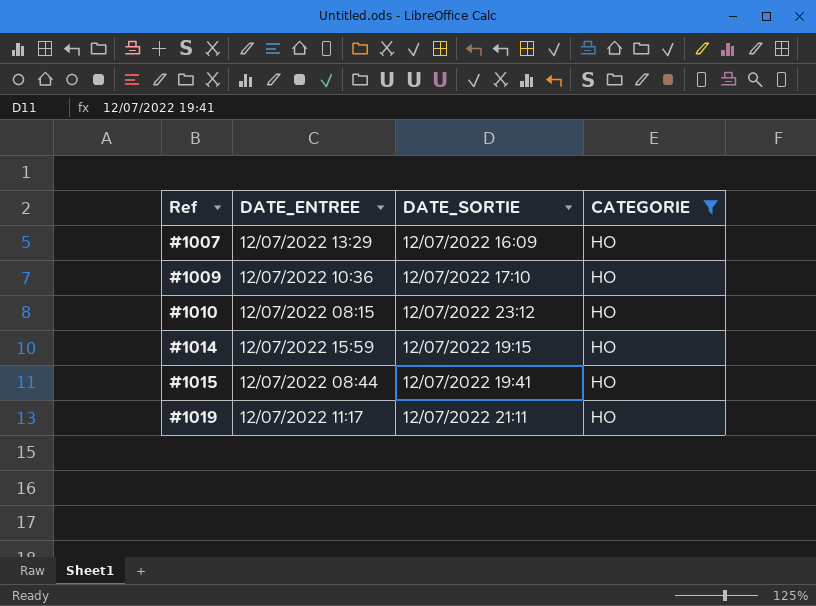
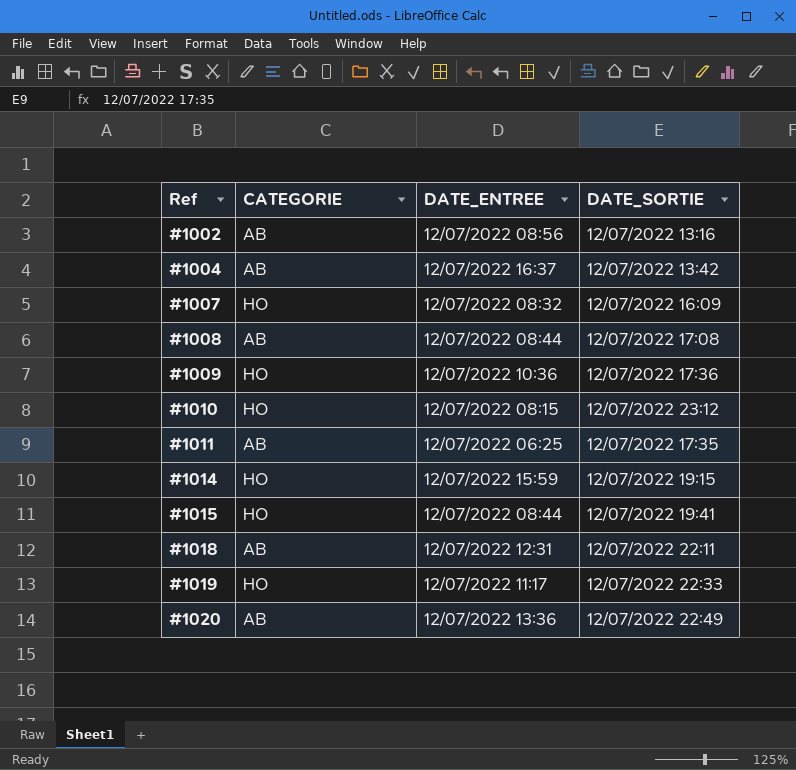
filter: CATEGORIE = HO -> none
column CATEGORIE | position: 4 -> 2
#1007 | DATE_ENTREE: 12/07/2022 13:29 -> 12/07/2022 08:32
#1009 | DATE_SORTIE: 12/07/2022 17:10 -> 12/07/2022 17:36
#1019 | DATE_SORTIE: 12/07/2022 21:11 -> 12/07/2022 22:33

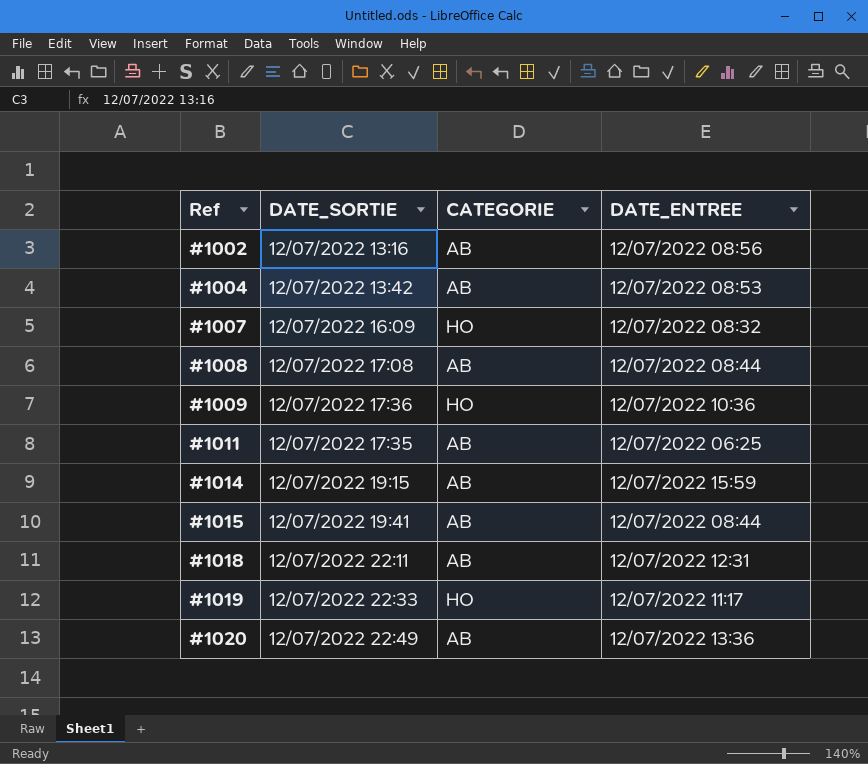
column DATE_SORTIE | position: 4 -> 2
row #1010: HO | 12/07/2022 08:15 | 12/07/2022 23:12 -> none
#1004 | DATE_ENTREE: 12/07/2022 16:37 -> 12/07/2022 08:53
#1014 | CATEGORIE: HO -> AB
#1015 | CATEGORIE: HO -> AB

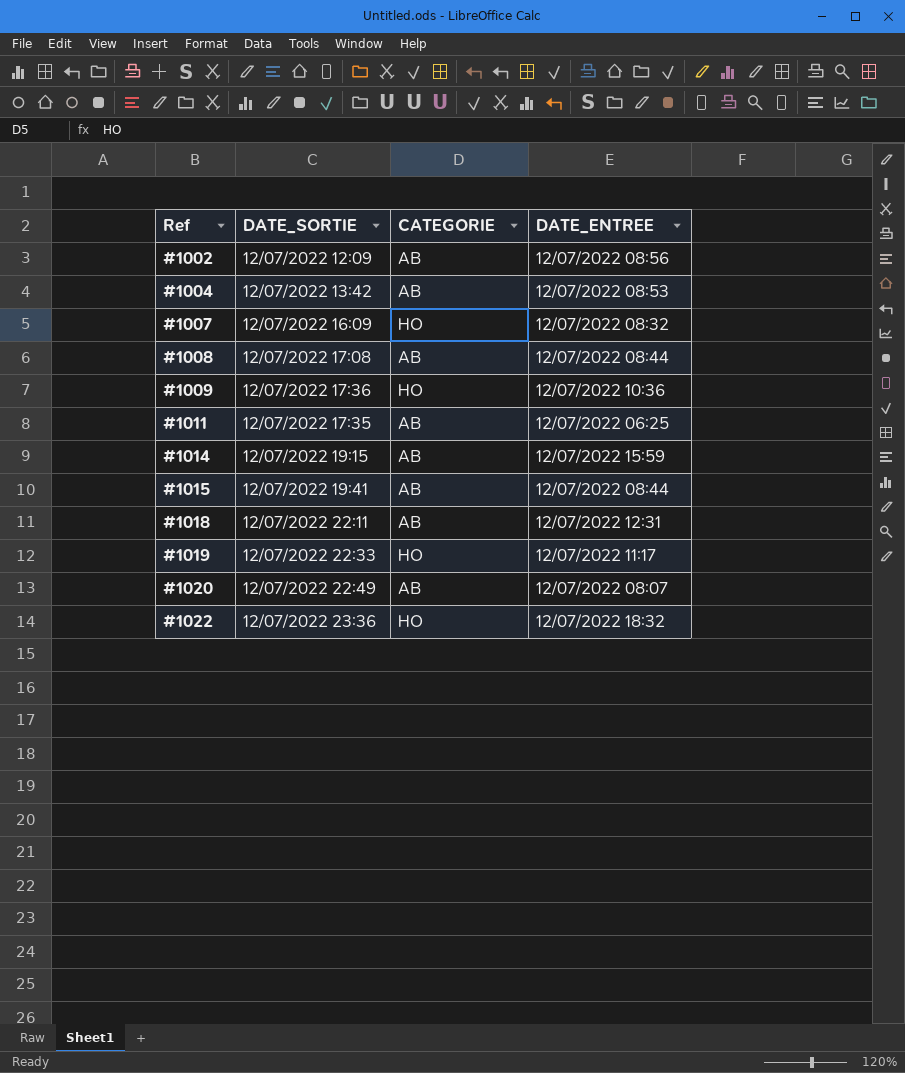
#1002 | DATE_SORTIE: 12/07/2022 13:16 -> 12/07/2022 12:09
#1020 | DATE_ENTREE: 12/07/2022 13:36 -> 12/07/2022 08:07
row #1022: none -> 12/07/2022 23:36 | HO | 12/07/2022 18:32

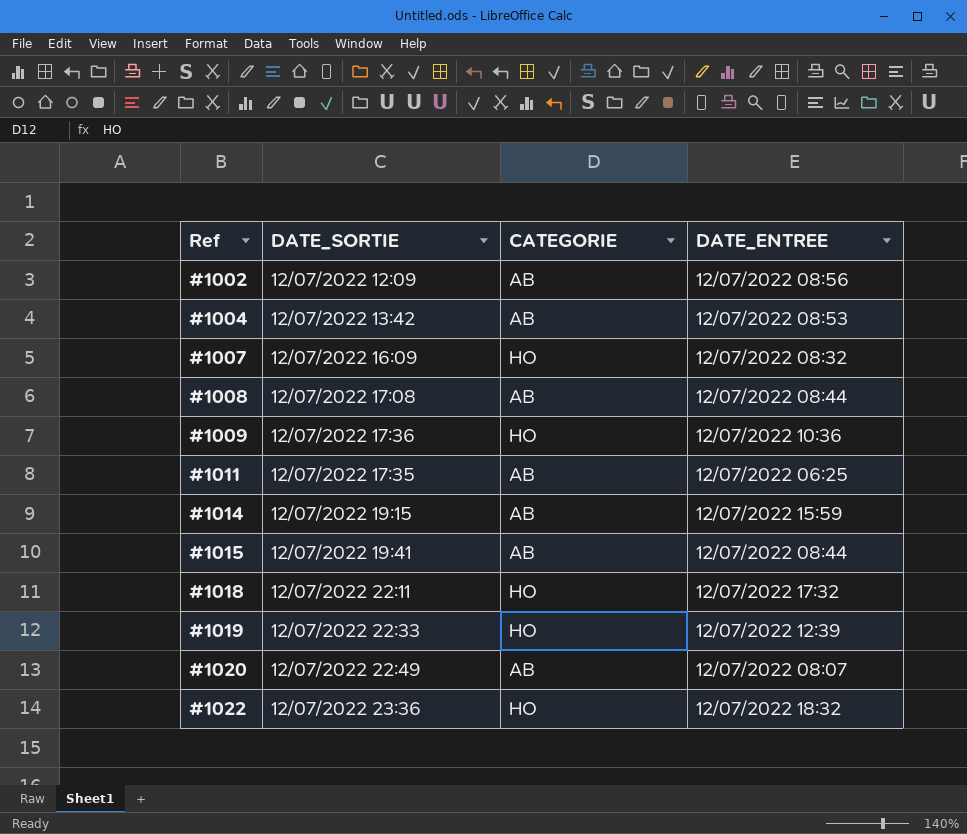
#1018 | CATEGORIE: AB -> HO
#1018 | DATE_ENTREE: 12/07/2022 12:31 -> 12/07/2022 17:32
#1019 | DATE_ENTREE: 12/07/2022 11:17 -> 12/07/2022 12:39

